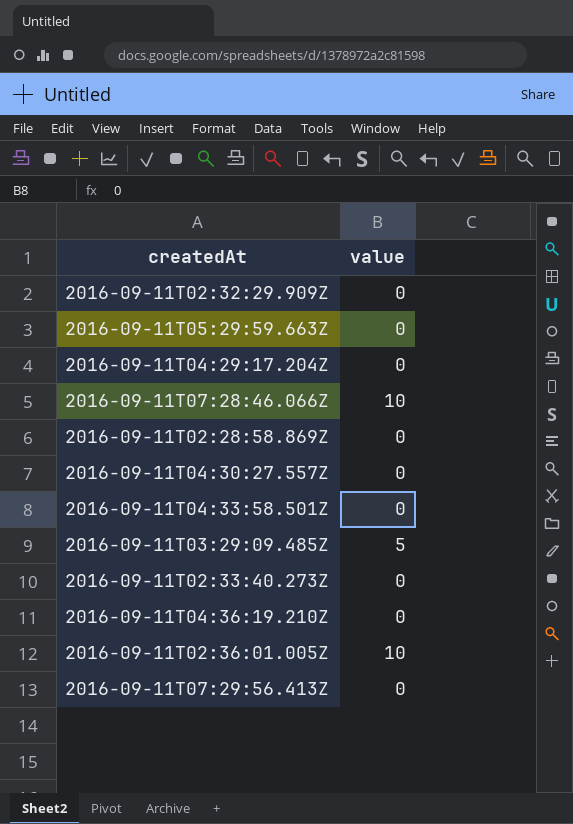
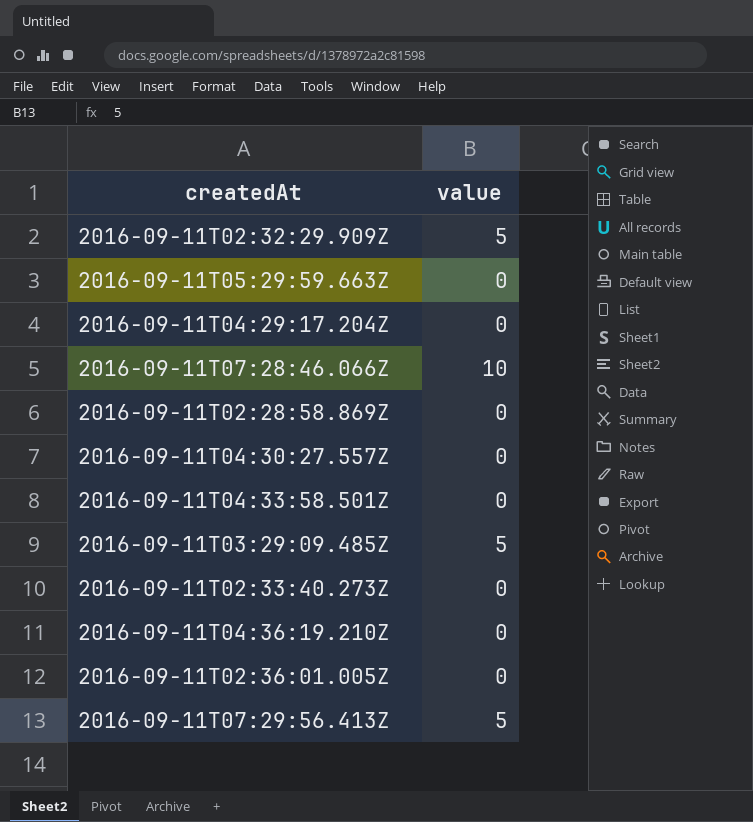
2016-09-11T02:32:29.909Z | value: 0 -> 5
2016-09-11T02:36:01.005Z | value: 10 -> 0
2016-09-11T07:29:56.413Z | value: 0 -> 5

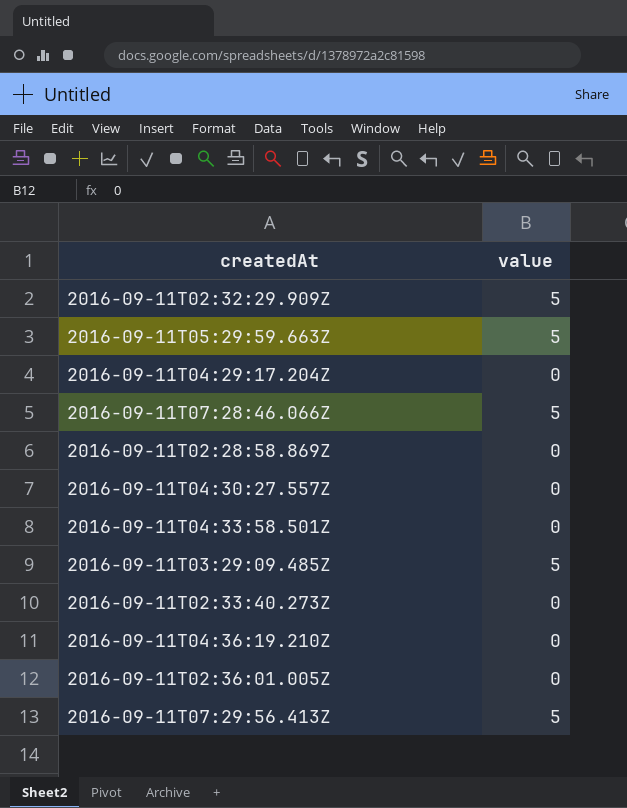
2016-09-11T05:29:59.663Z | value: 0 -> 5
2016-09-11T07:28:46.066Z | value: 10 -> 5

